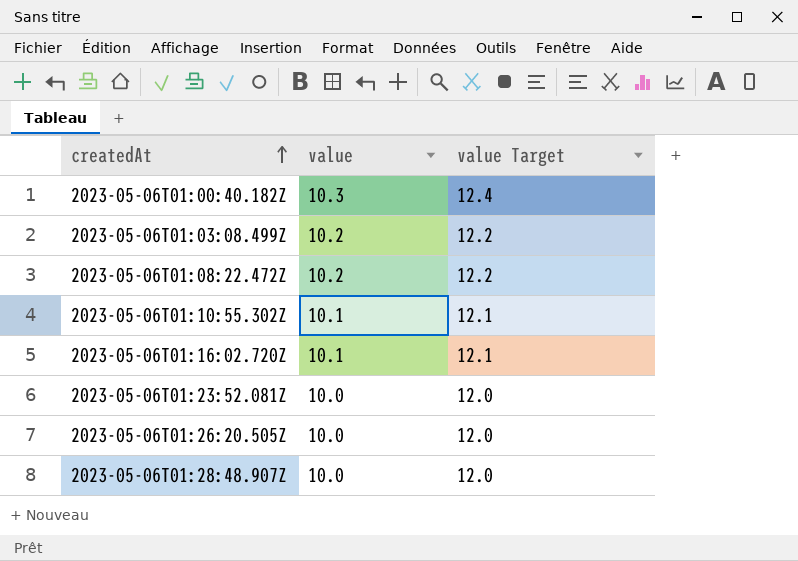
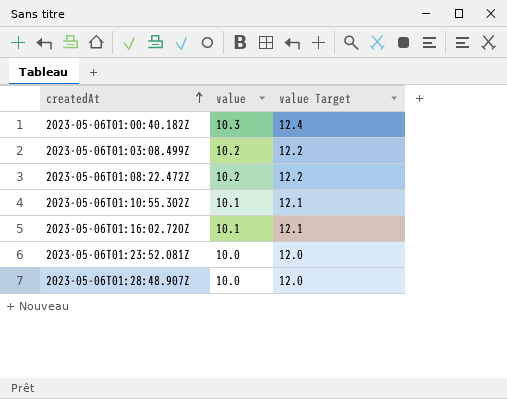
row 2023-05-06T01:26:20.505Z: 10.0 | 12.0 -> none

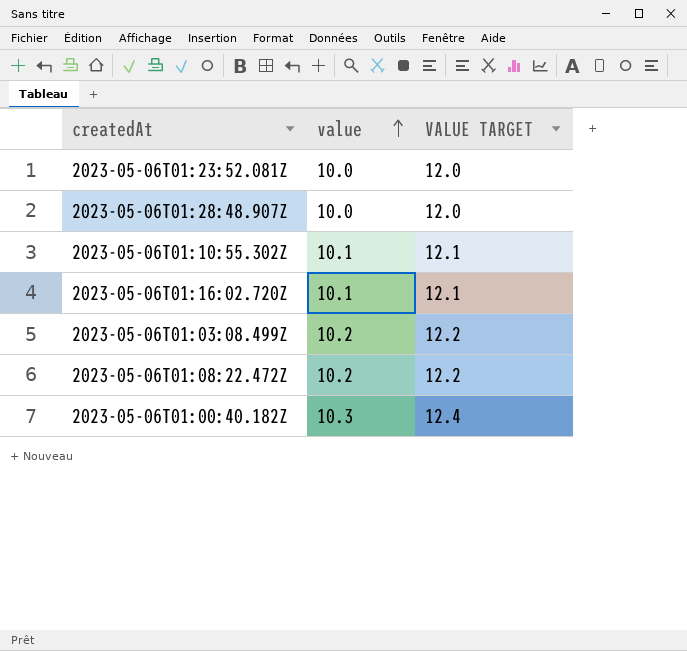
row order: createdAt ascending -> value ascending
column name: value Target -> VALUE TARGET

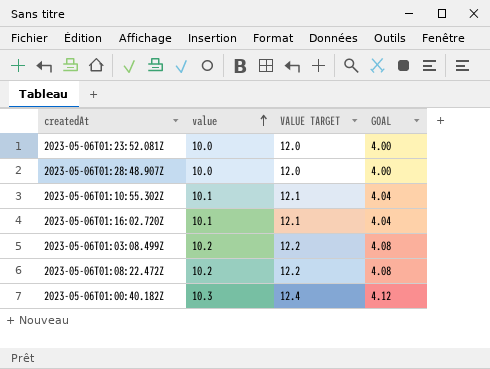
column GOAL | formula: none -> [value] * 0.4

